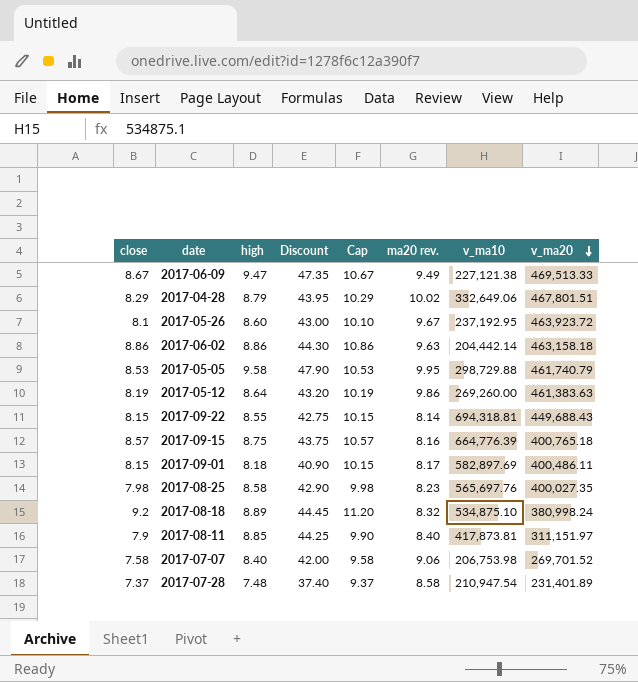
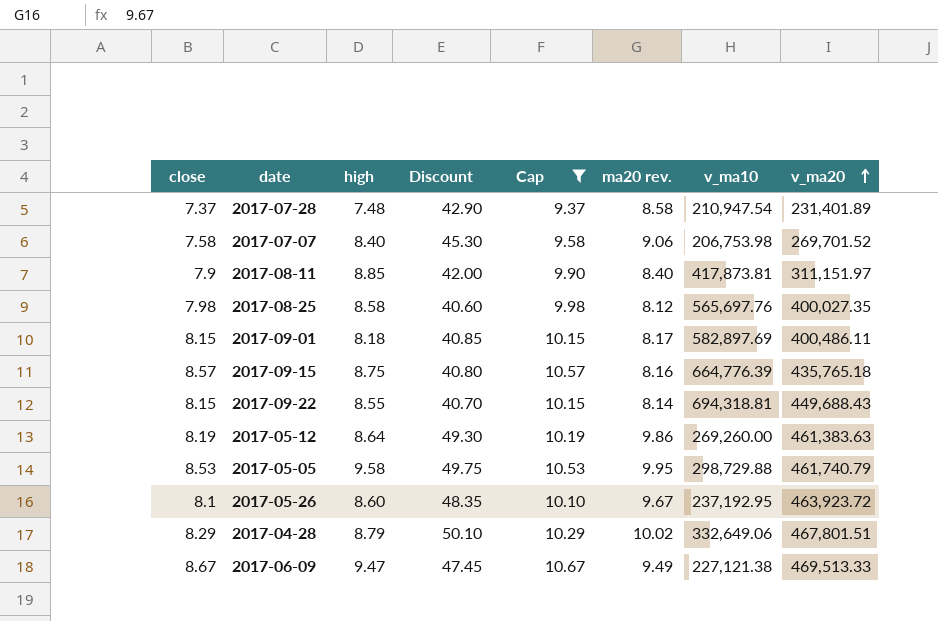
filter: none -> Cap <= 10.67
row order: v_ma20 descending -> v_ma20 ascending
column Discount | formula: [high] * 5 -> [ma20 rev.] * 5
2017-08-25 | ma20 rev.: 8.23 -> 8.12
2017-09-15 | v_ma20: 400,765.18 -> 435,765.18

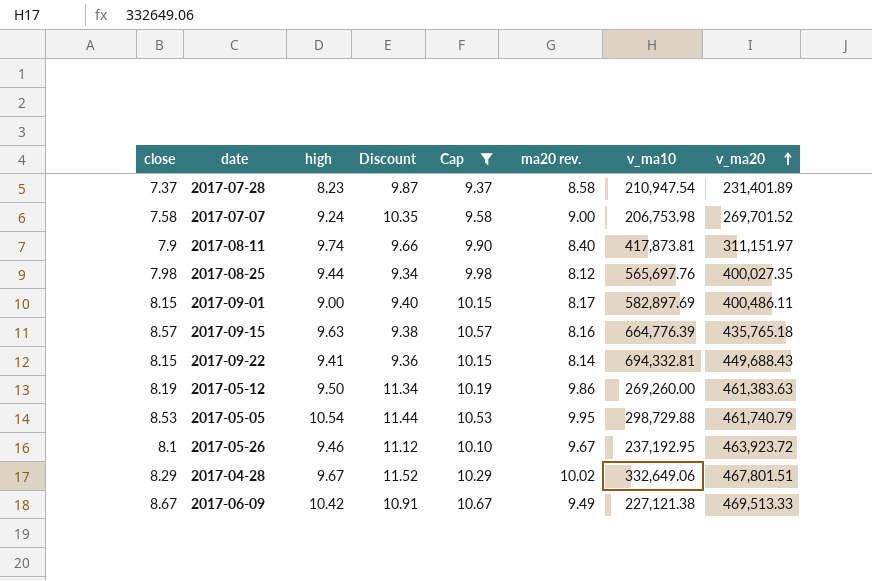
column Discount | formula: [ma20 rev.] * 5 -> [ma20 rev.] * 1.15
2017-07-28 | high: 7.48 -> 8.23
2017-07-07 | high: 8.40 -> 9.24
2017-07-07 | ma20 rev.: 9.06 -> 9.00
2017-08-11 | high: 8.85 -> 9.74
2017-08-25 | high: 8.58 -> 9.44
2017-09-01 | high: 8.18 -> 9.00
2017-09-15 | high: 8.75 -> 9.63
2017-09-22 | high: 8.55 -> 9.41
2017-09-22 | v_ma10: 694,318.81 -> 694,332.81
2017-05-12 | high: 8.64 -> 9.50
2017-05-05 | high: 9.58 -> 10.54
2017-05-26 | high: 8.60 -> 9.46
2017-04-28 | high: 8.79 -> 9.67
2017-06-09 | high: 9.47 -> 10.42

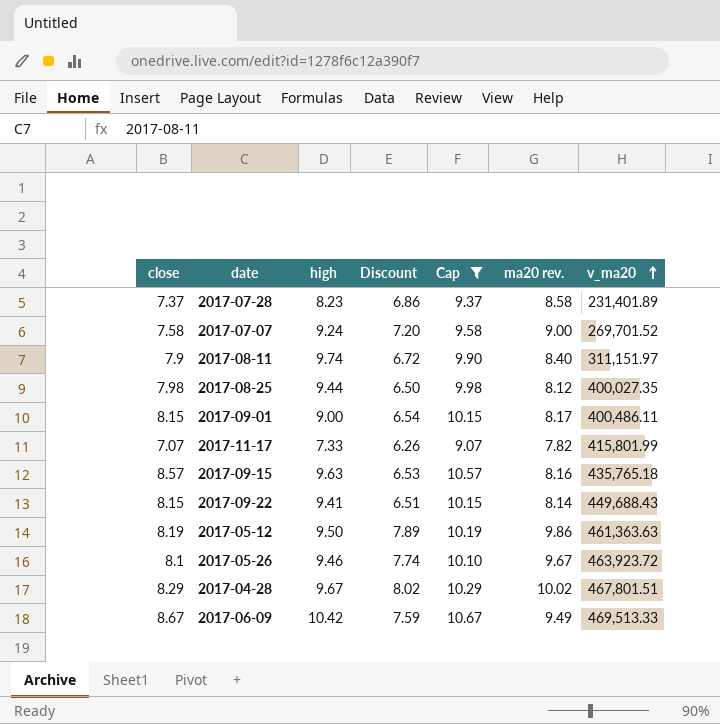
column v_ma10 | position: 7 -> none
column Discount | formula: [ma20 rev.] * 1.15 -> [ma20 rev.] * 0.8
row 2017-05-05: 8.53 | 10.54 | 11.44 | 10.53 | 9.95 | 298,729.88 | 461,740.79 -> none
row 2017-11-17: none -> 7.07 | 7.33 | 6.26 | 9.07 | 7.82 | 415,801.99
2017-05-12 | v_ma20: 461,383.63 -> 461,363.63

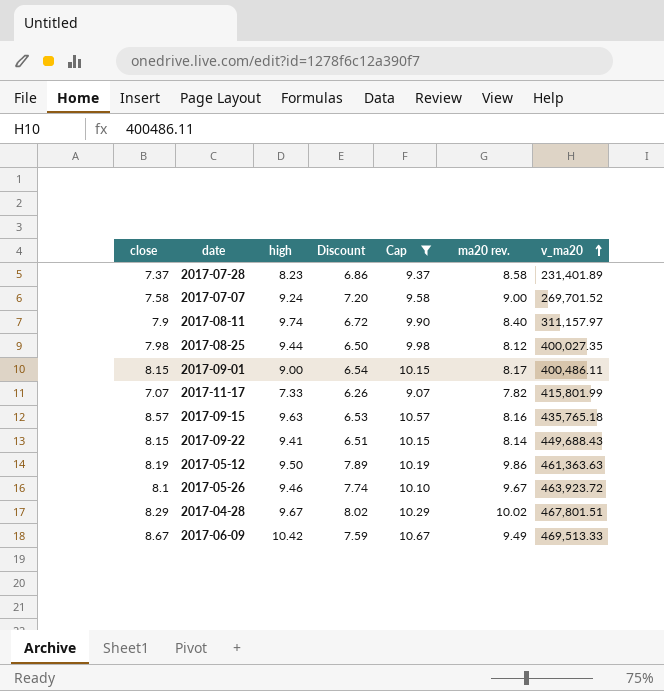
2017-08-11 | v_ma20: 311,151.97 -> 311,157.97

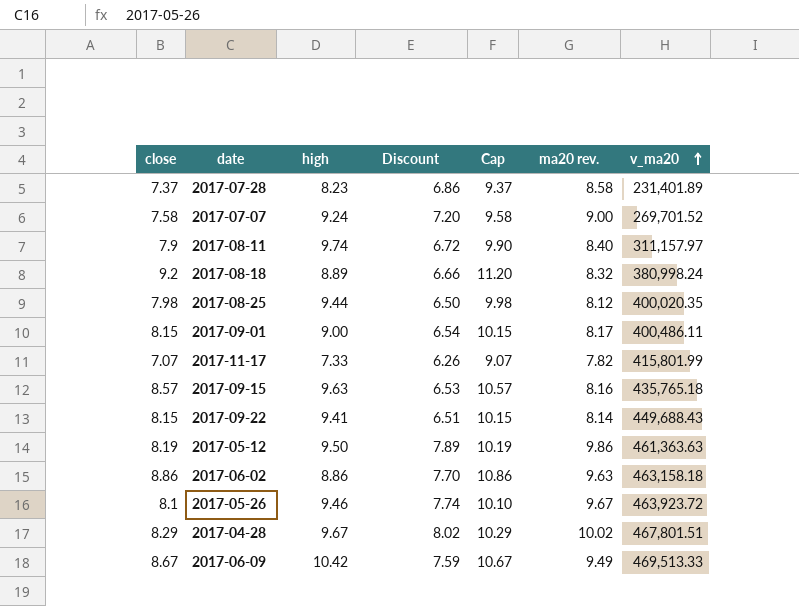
filter: Cap <= 10.67 -> none
2017-08-25 | v_ma20: 400,027.35 -> 400,020.35

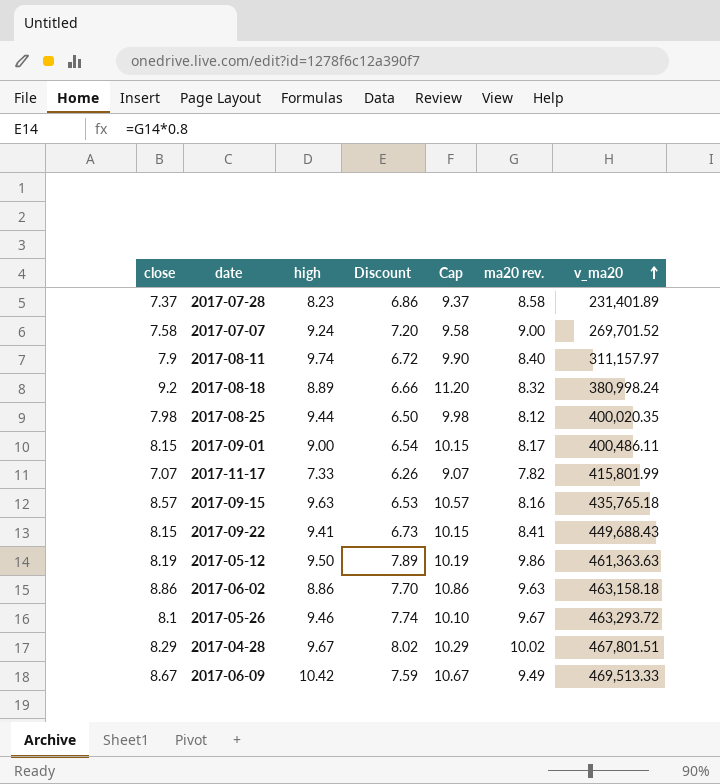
2017-09-22 | Discount: 6.51 -> 6.73
2017-09-22 | ma20 rev.: 8.14 -> 8.41
2017-05-26 | v_ma20: 463,923.72 -> 463,293.72

